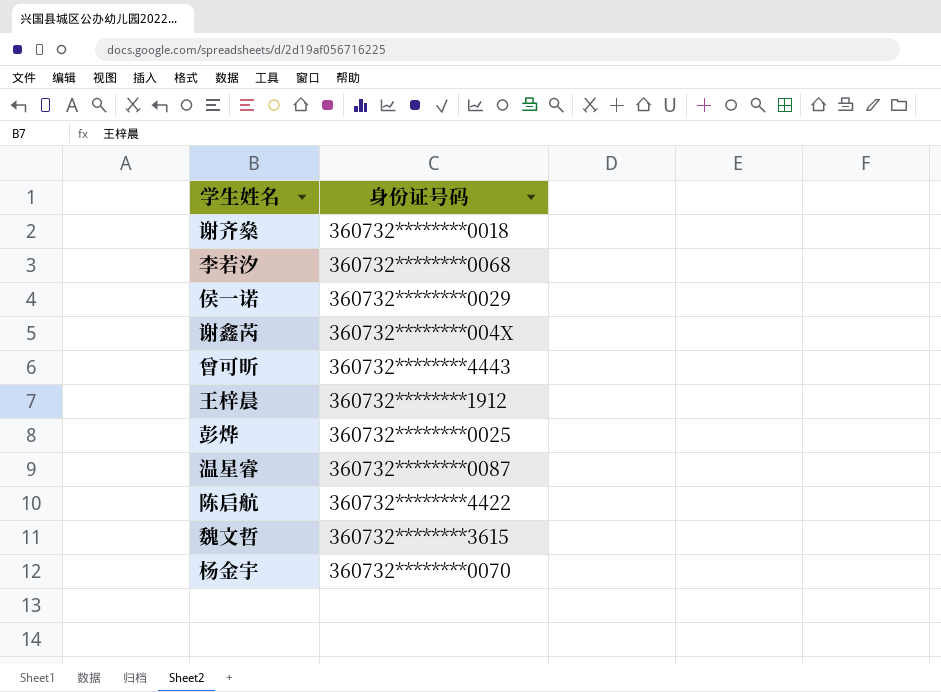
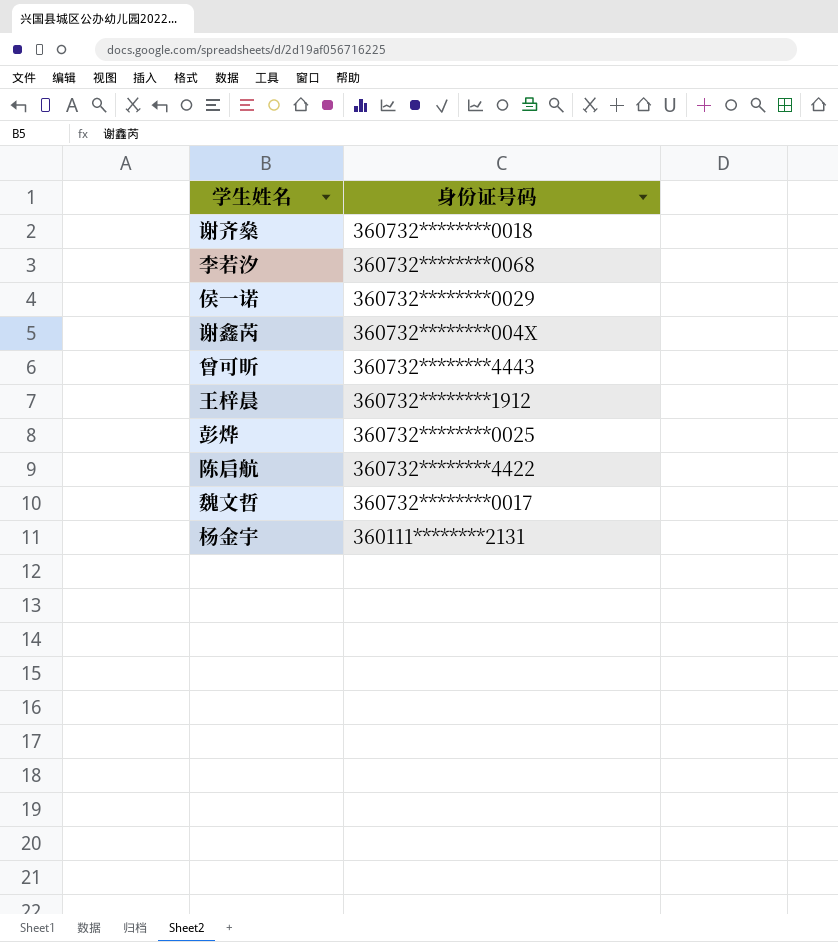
row 温星睿: 360732********0087 -> none
魏文哲 | 身份证号码: 360732********3615 -> 360732********0017
杨金宇 | 身份证号码: 360732********0070 -> 360111********2131

